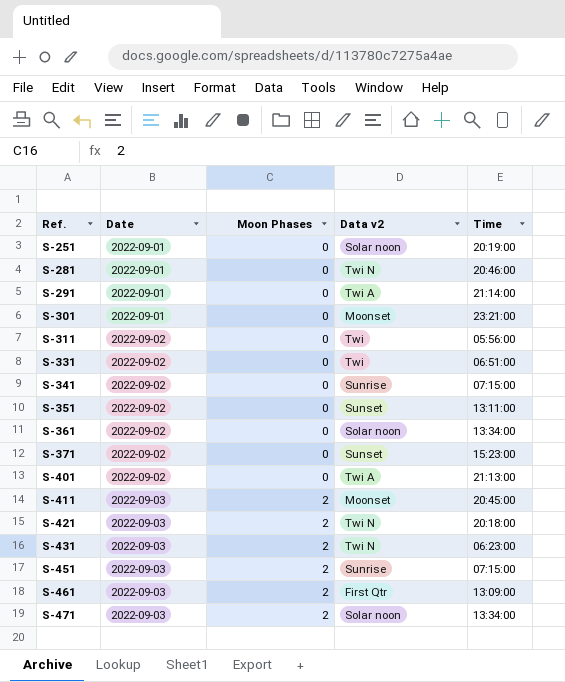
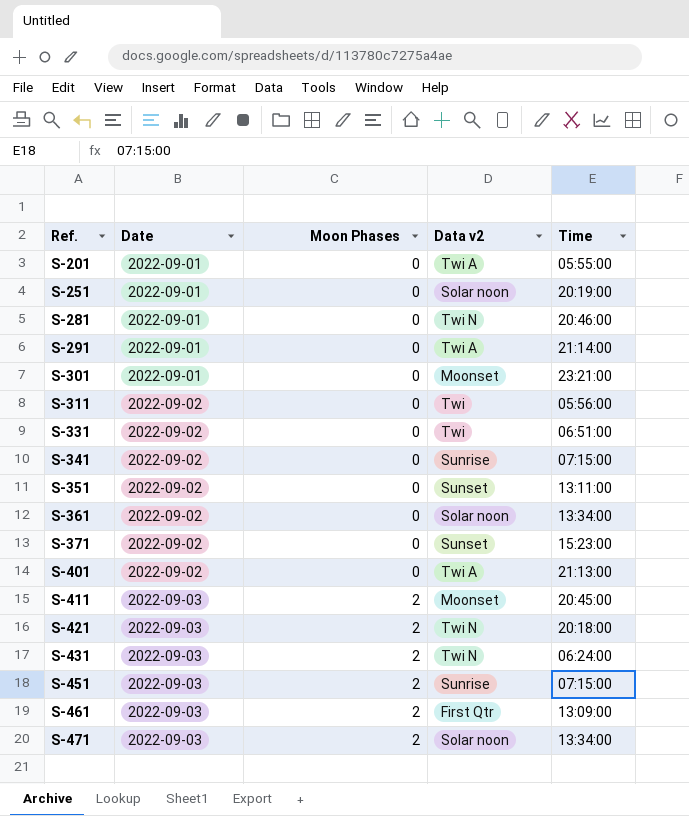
row S-201: none -> 2022-09-01 | 0 | Twi A | 05:55:00
S-431 | Time: 06:23:00 -> 06:24:00

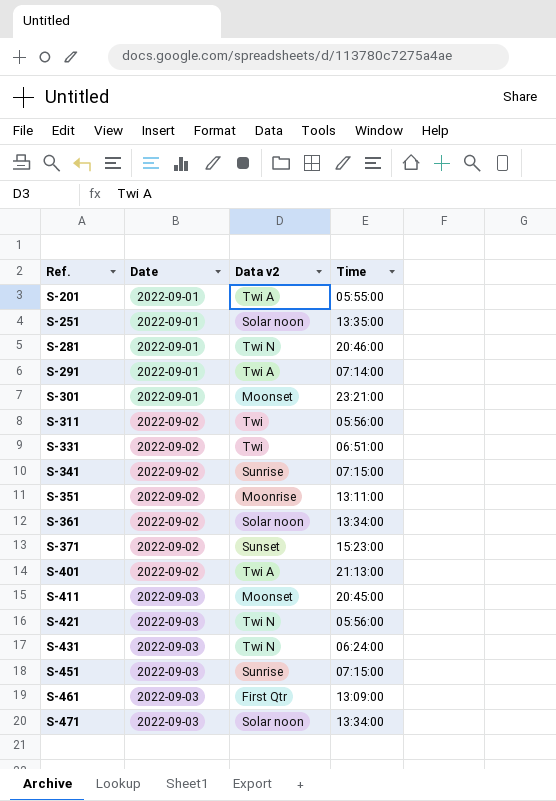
column Moon Phases | position: 3 -> none
S-251 | Time: 20:19:00 -> 13:35:00
S-291 | Time: 21:14:00 -> 07:14:00
S-351 | Data v2: Sunset -> Moonrise
S-421 | Time: 20:18:00 -> 05:56:00

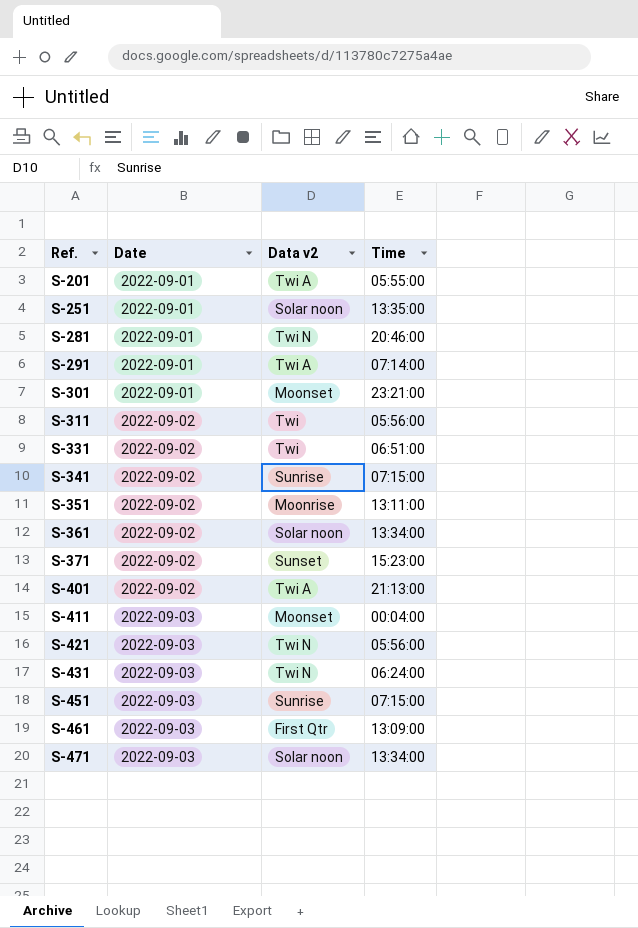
S-411 | Time: 20:45:00 -> 00:04:00

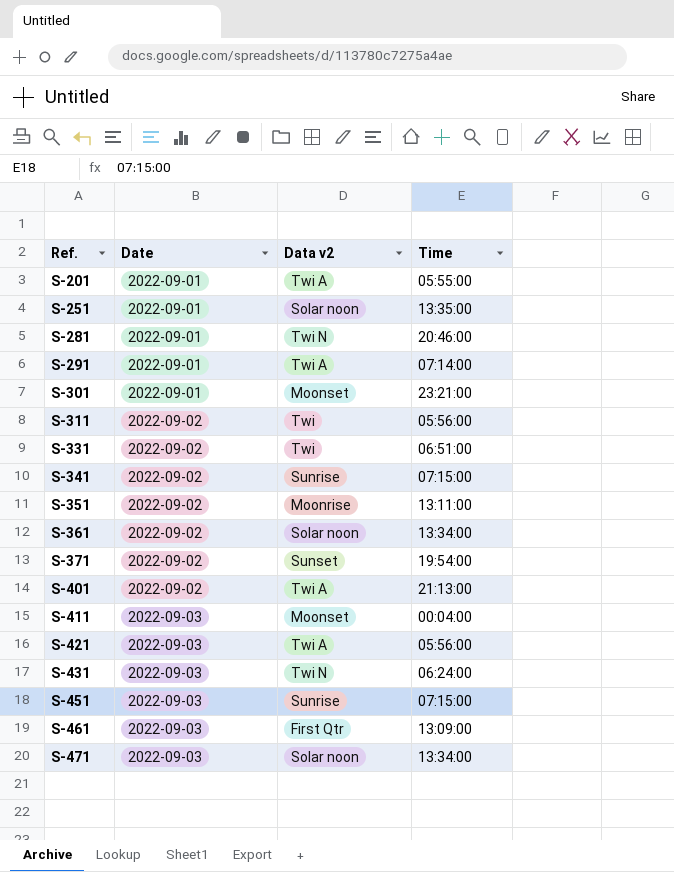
S-371 | Time: 15:23:00 -> 19:54:00
S-421 | Data v2: Twi N -> Twi A

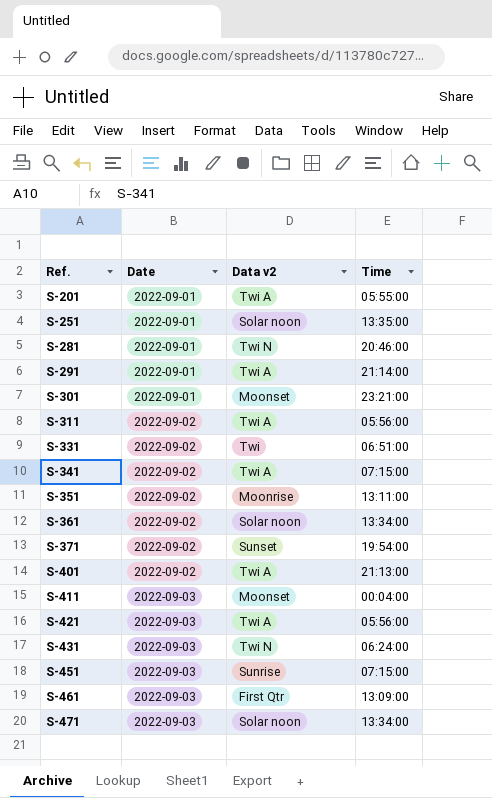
S-291 | Time: 07:14:00 -> 21:14:00
S-311 | Data v2: Twi -> Twi A
S-341 | Data v2: Sunrise -> Twi A

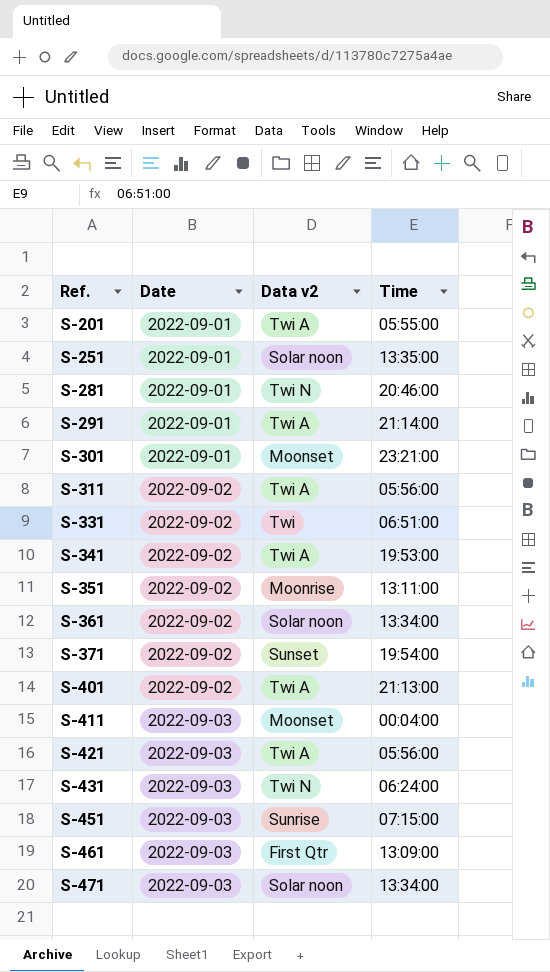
S-341 | Time: 07:15:00 -> 19:53:00

